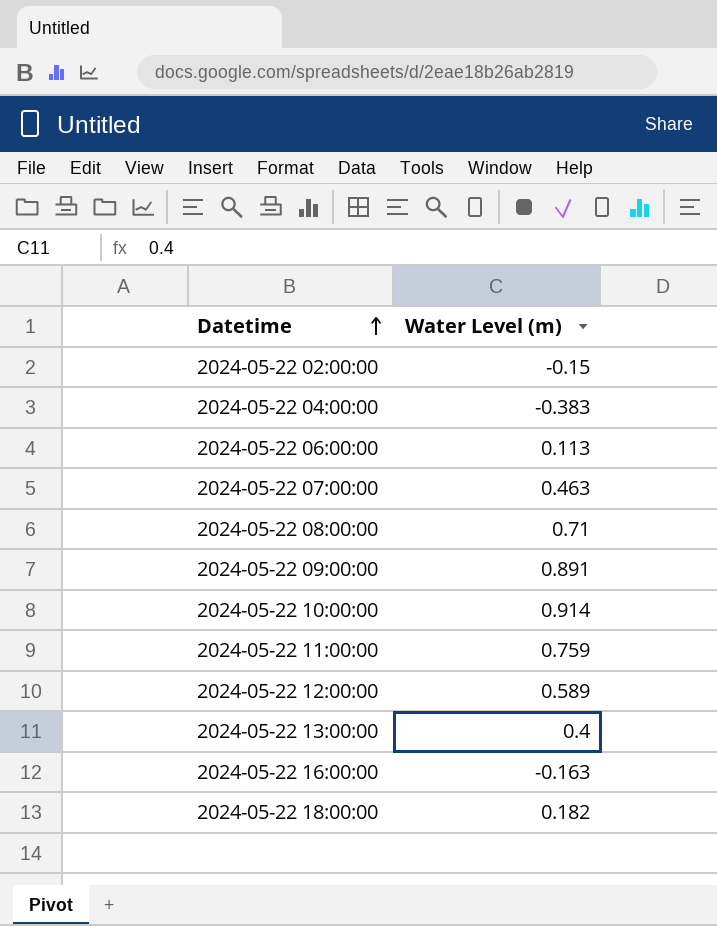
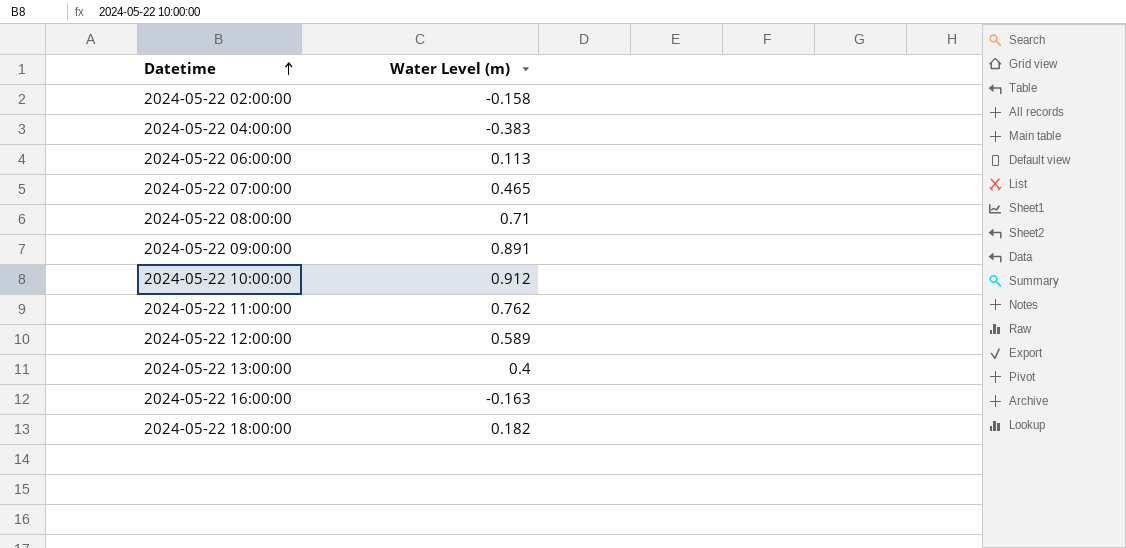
2024-05-22 02:00:00 | Water Level (m): -0.15 -> -0.158
2024-05-22 07:00:00 | Water Level (m): 0.463 -> 0.465
2024-05-22 10:00:00 | Water Level (m): 0.914 -> 0.912
2024-05-22 11:00:00 | Water Level (m): 0.759 -> 0.762

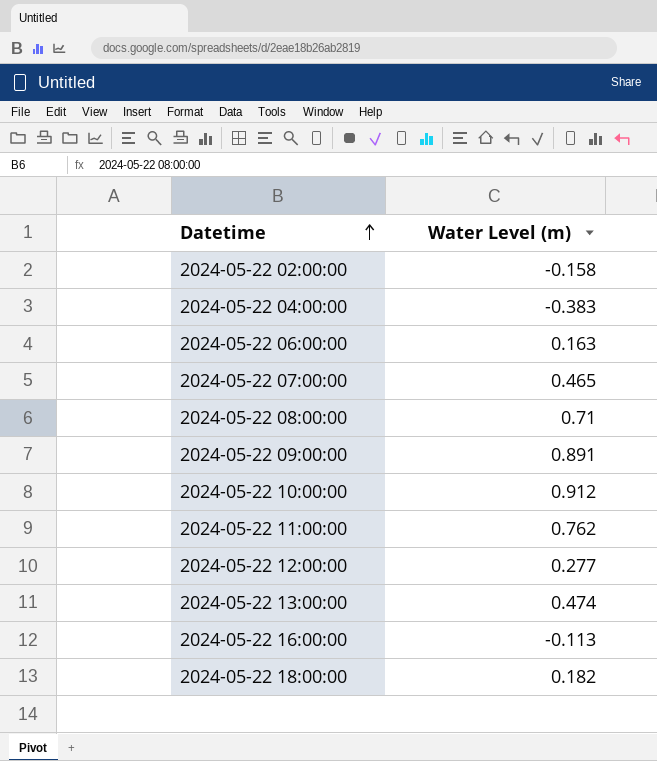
2024-05-22 06:00:00 | Water Level (m): 0.113 -> 0.163
2024-05-22 12:00:00 | Water Level (m): 0.589 -> 0.277
2024-05-22 13:00:00 | Water Level (m): 0.4 -> 0.474
2024-05-22 16:00:00 | Water Level (m): -0.163 -> -0.113

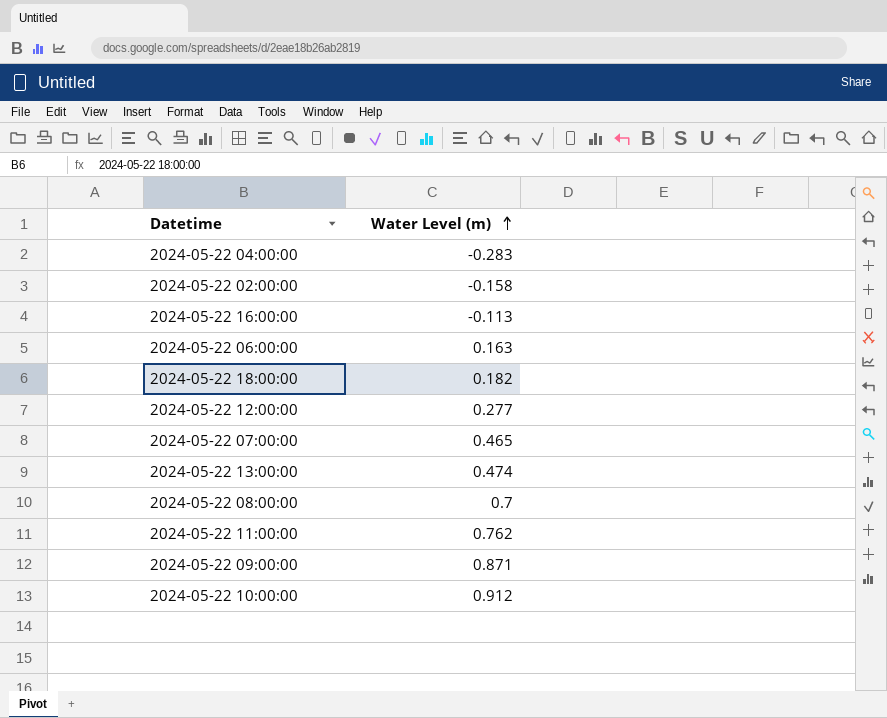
row order: Datetime ascending -> Water Level (m) ascending
2024-05-22 04:00:00 | Water Level (m): -0.383 -> -0.283
2024-05-22 08:00:00 | Water Level (m): 0.71 -> 0.7
2024-05-22 09:00:00 | Water Level (m): 0.891 -> 0.871

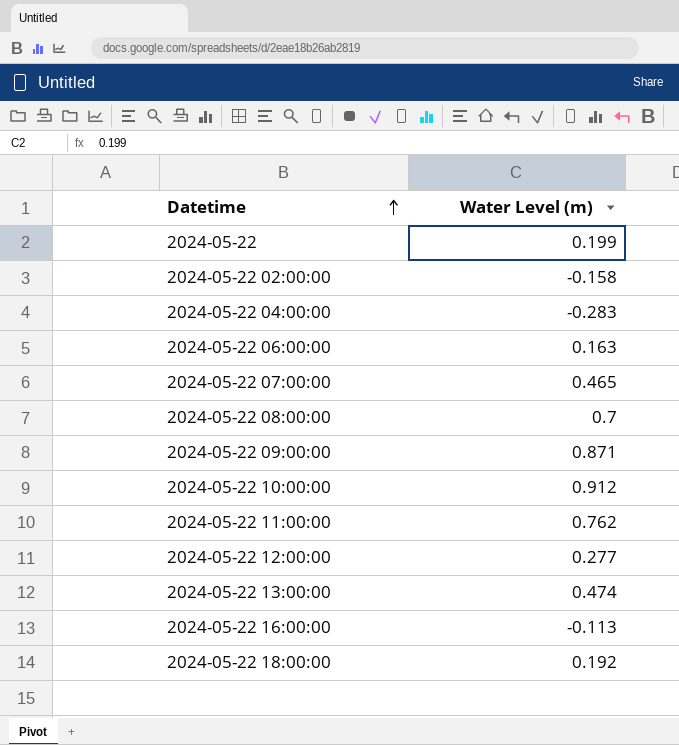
row order: Water Level (m) ascending -> Datetime ascending
row 2024-05-22: none -> 0.199
2024-05-22 18:00:00 | Water Level (m): 0.182 -> 0.192

